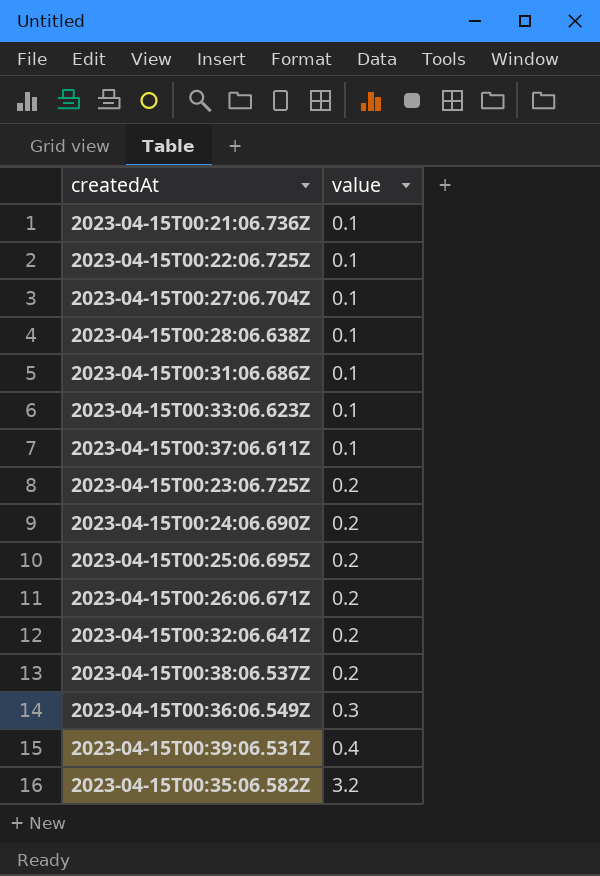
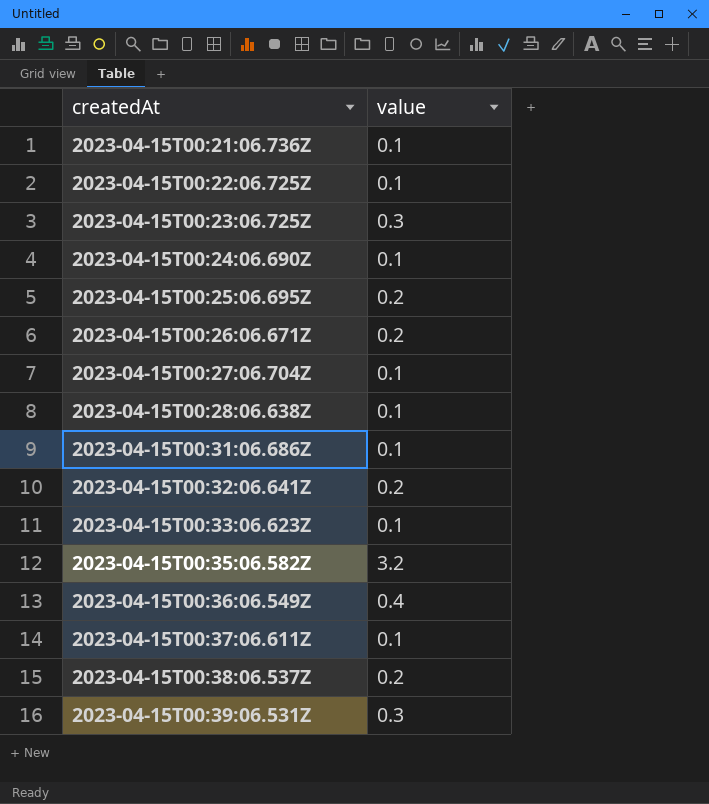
row order: value ascending -> createdAt ascending
2023-04-15T00:23:06.725Z | value: 0.2 -> 0.3
2023-04-15T00:24:06.690Z | value: 0.2 -> 0.1
2023-04-15T00:36:06.549Z | value: 0.3 -> 0.4
2023-04-15T00:39:06.531Z | value: 0.4 -> 0.3

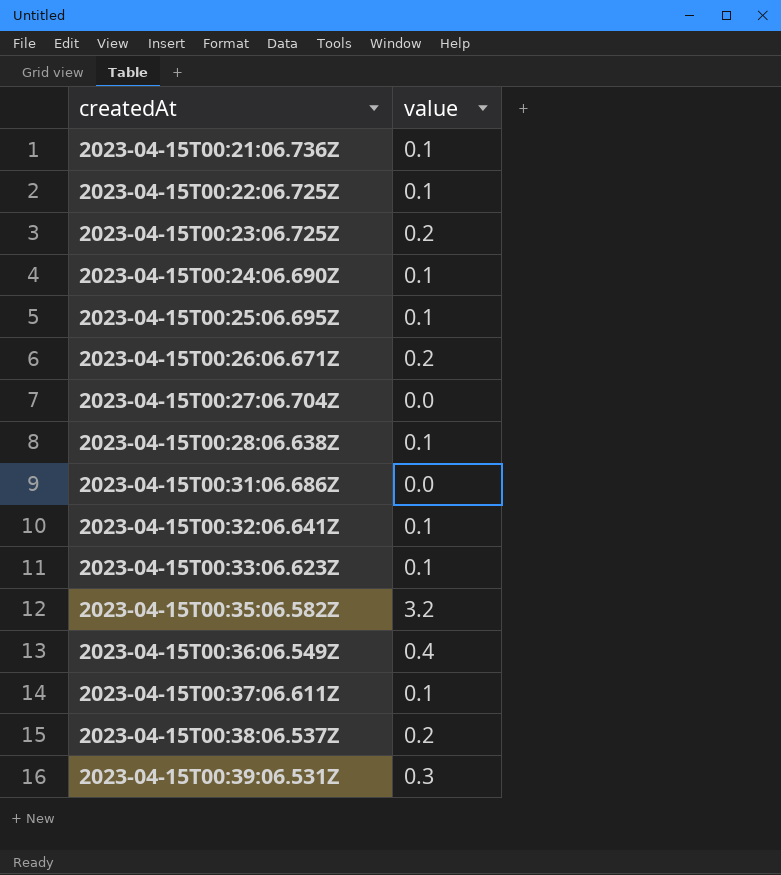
2023-04-15T00:23:06.725Z | value: 0.3 -> 0.2
2023-04-15T00:25:06.695Z | value: 0.2 -> 0.1
2023-04-15T00:27:06.704Z | value: 0.1 -> 0.0
2023-04-15T00:31:06.686Z | value: 0.1 -> 0.0
2023-04-15T00:32:06.641Z | value: 0.2 -> 0.1

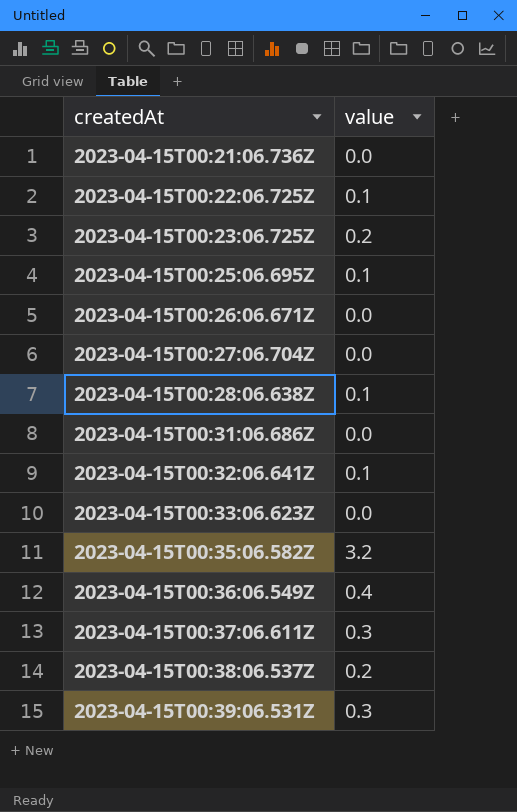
row 2023-04-15T00:24:06.690Z: 0.1 -> none
2023-04-15T00:21:06.736Z | value: 0.1 -> 0.0
2023-04-15T00:26:06.671Z | value: 0.2 -> 0.0
2023-04-15T00:33:06.623Z | value: 0.1 -> 0.0
2023-04-15T00:37:06.611Z | value: 0.1 -> 0.3

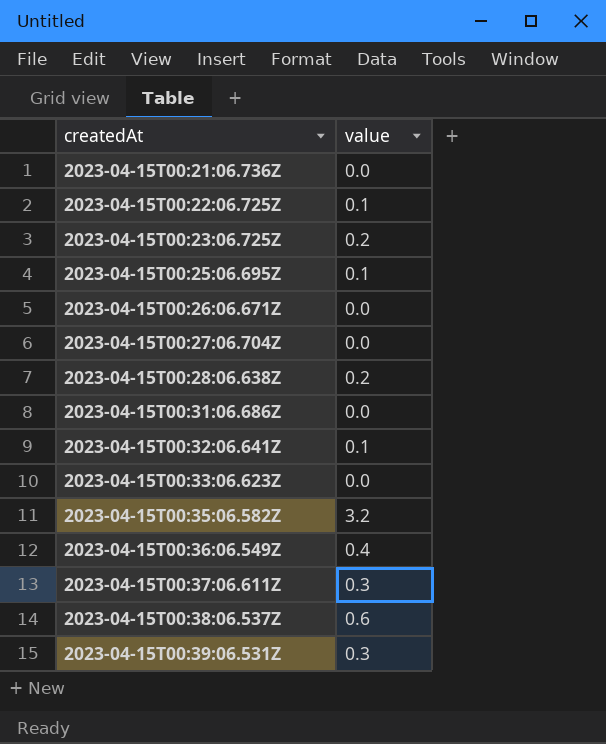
2023-04-15T00:28:06.638Z | value: 0.1 -> 0.2
2023-04-15T00:38:06.537Z | value: 0.2 -> 0.6

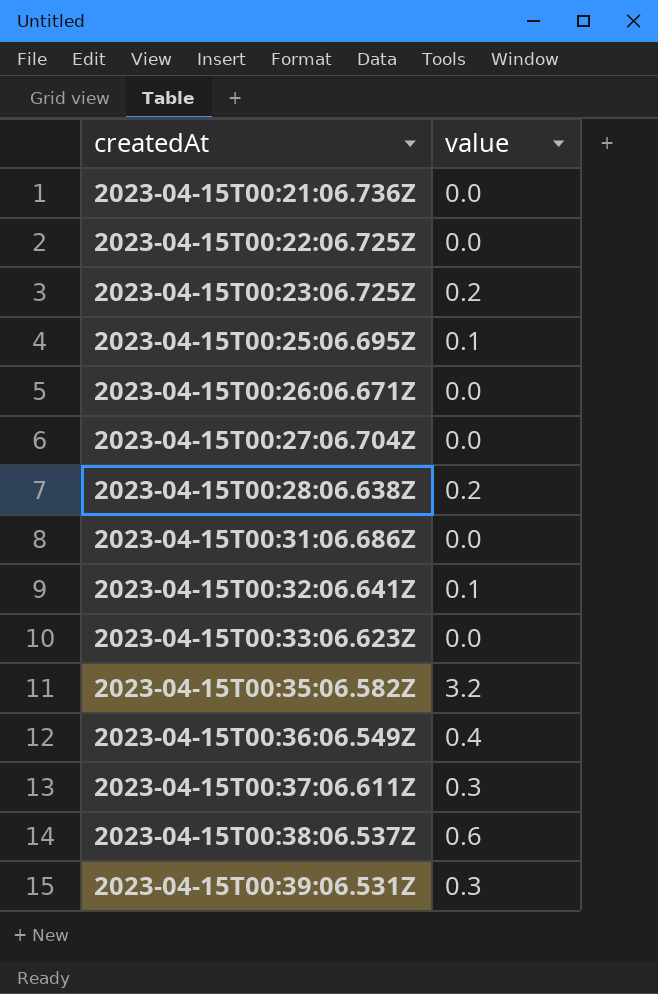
2023-04-15T00:22:06.725Z | value: 0.1 -> 0.0

